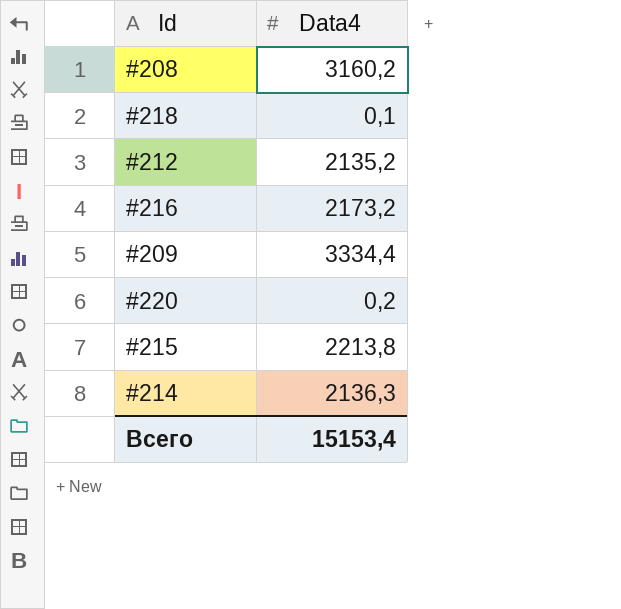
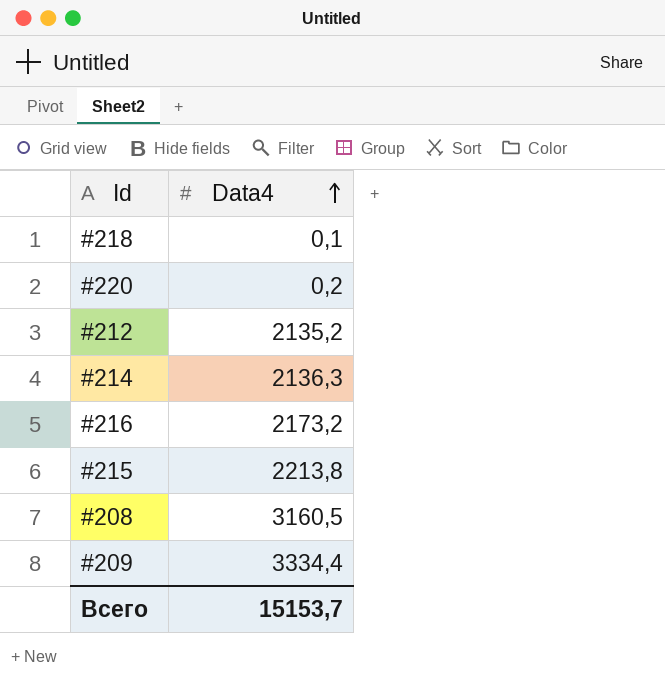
row order: none -> Data4 ascending
#208 | Data4: 3160,2 -> 3160,5
Всего | Data4: 15153,4 -> 15153,7

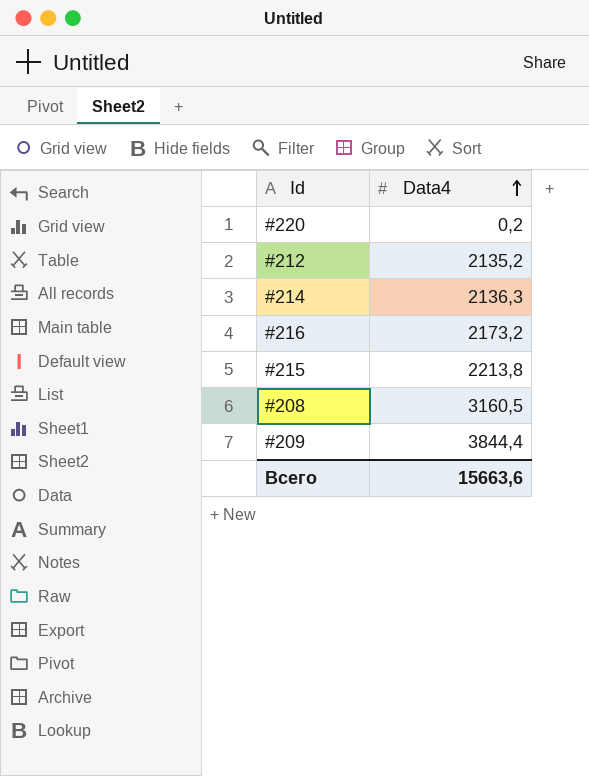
row #218: 0,1 -> none
#209 | Data4: 3334,4 -> 3844,4
Всего | Data4: 15153,7 -> 15663,6

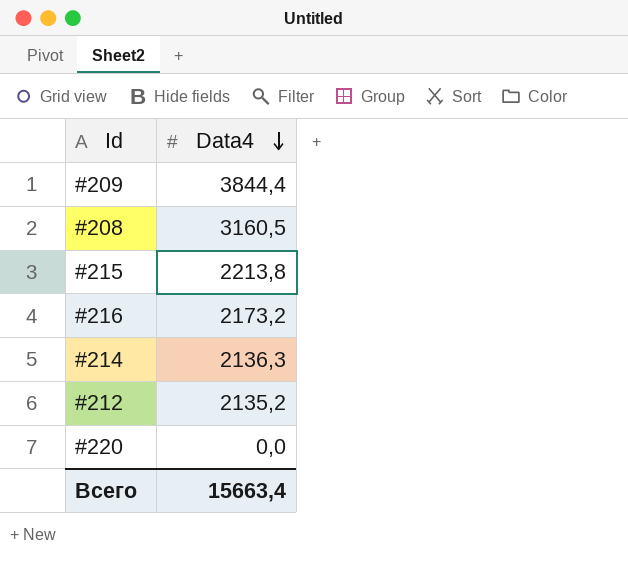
row order: Data4 ascending -> Data4 descending
#220 | Data4: 0,2 -> 0,0
Всего | Data4: 15663,6 -> 15663,4

